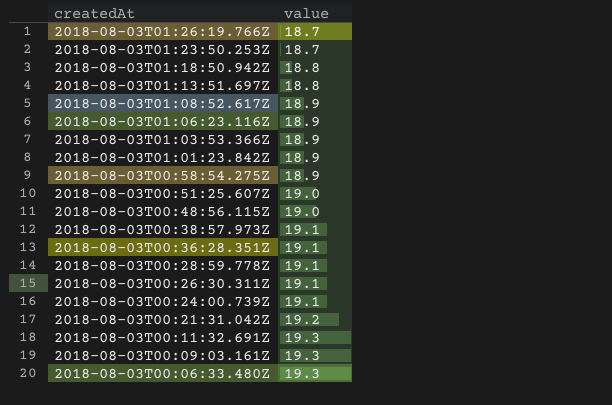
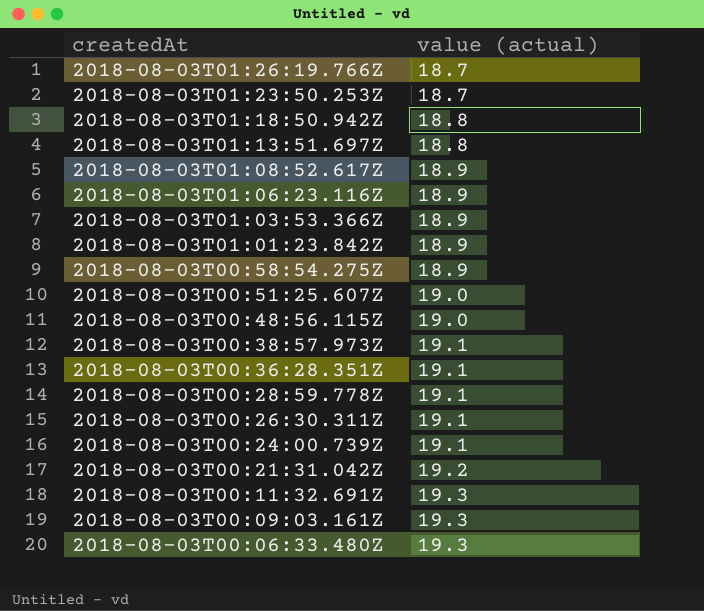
column name: value -> value (actual)

